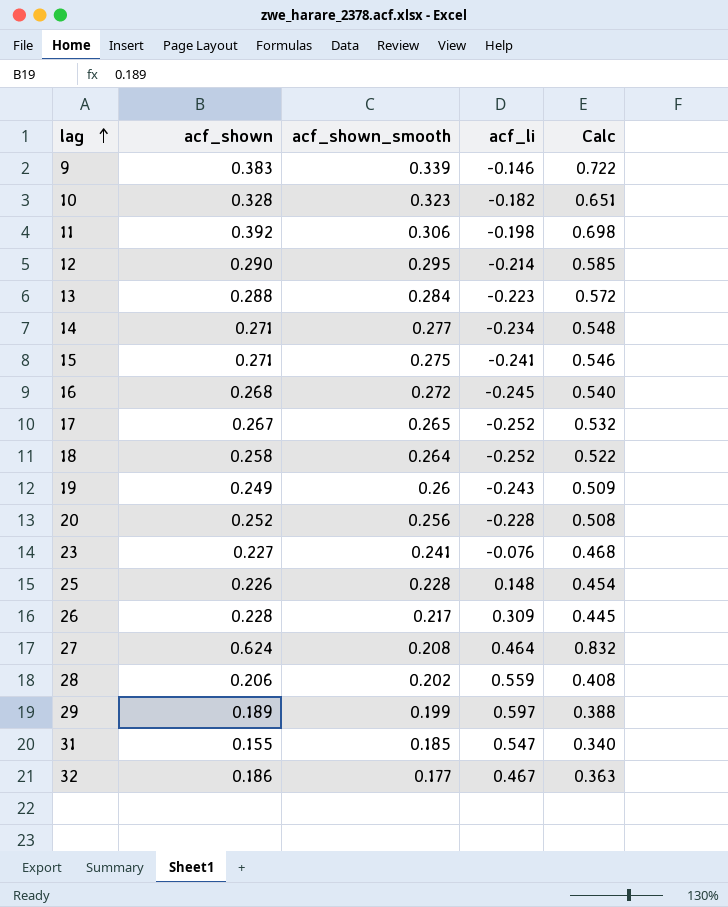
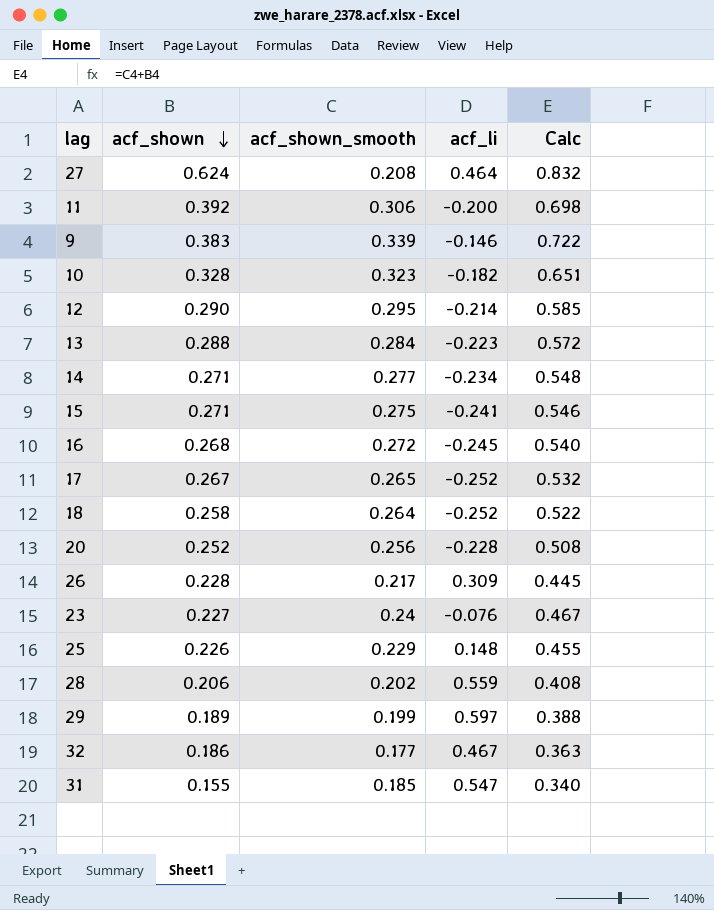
row order: lag ascending -> acf_shown descending
row 19: 0.249 | 0.26 | -0.243 | 0.509 -> none
11 | acf_li: -0.198 -> -0.200
23 | acf_shown_smooth: 0.241 -> 0.24
23 | Calc: 0.468 -> 0.467
25 | acf_shown_smooth: 0.228 -> 0.229
25 | Calc: 0.454 -> 0.455

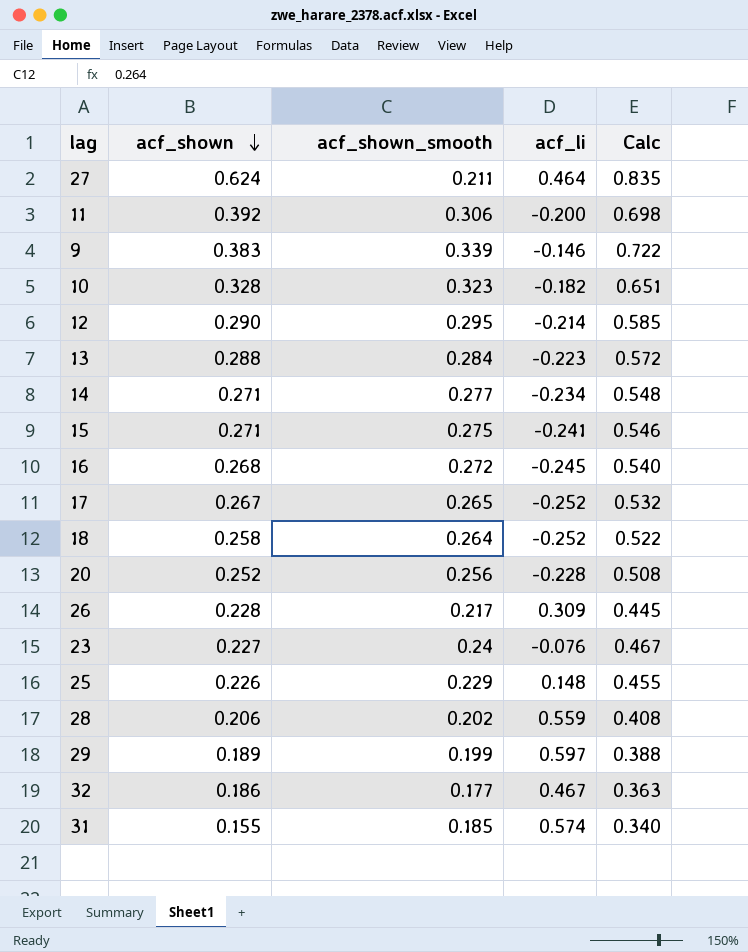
27 | acf_shown_smooth: 0.208 -> 0.211
27 | Calc: 0.832 -> 0.835
31 | acf_li: 0.547 -> 0.574

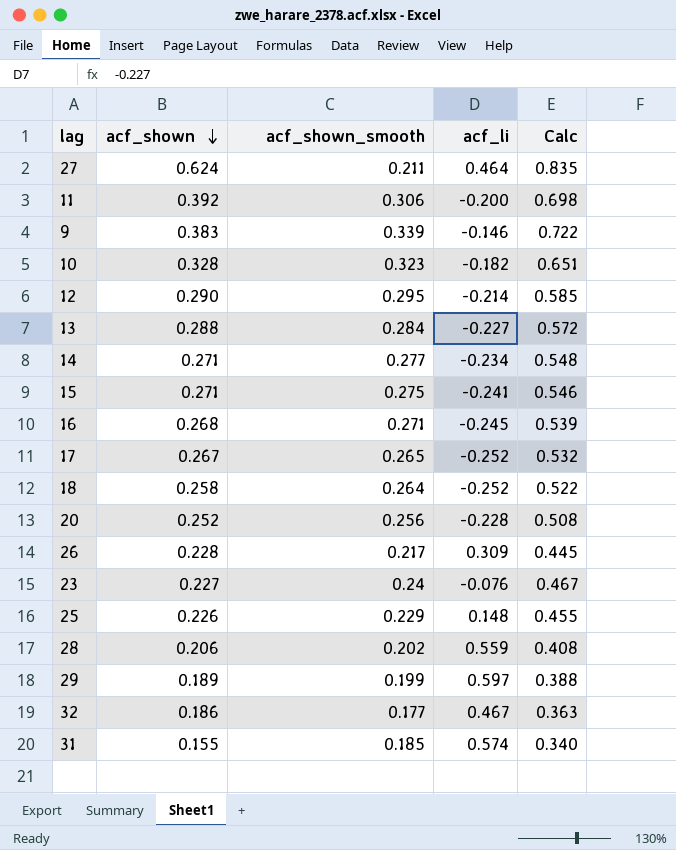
13 | acf_li: -0.223 -> -0.227
16 | acf_shown_smooth: 0.272 -> 0.271
16 | Calc: 0.540 -> 0.539

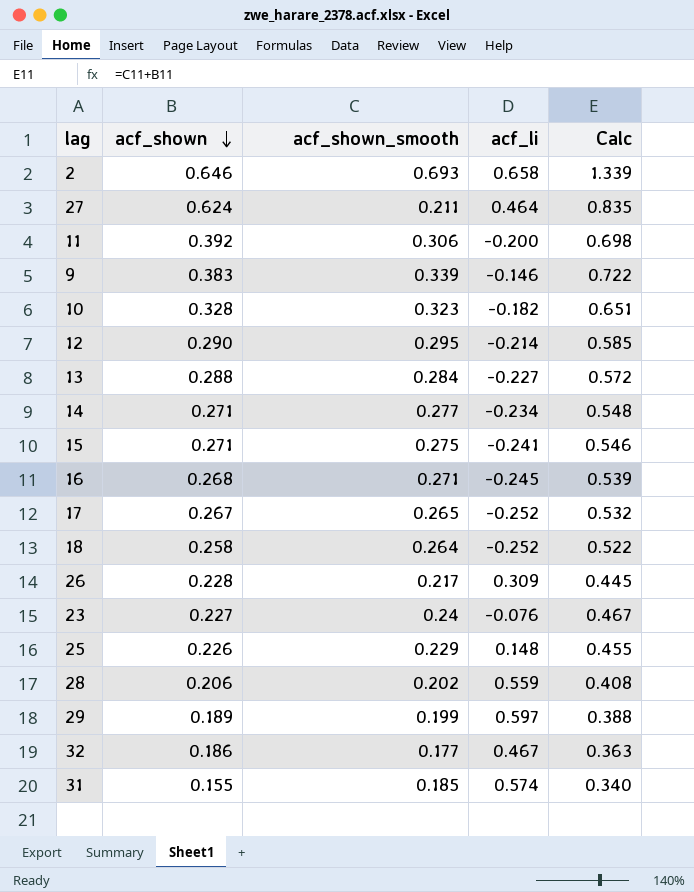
row 20: 0.252 | 0.256 | -0.228 | 0.508 -> none
row 2: none -> 0.646 | 0.693 | 0.658 | 1.339

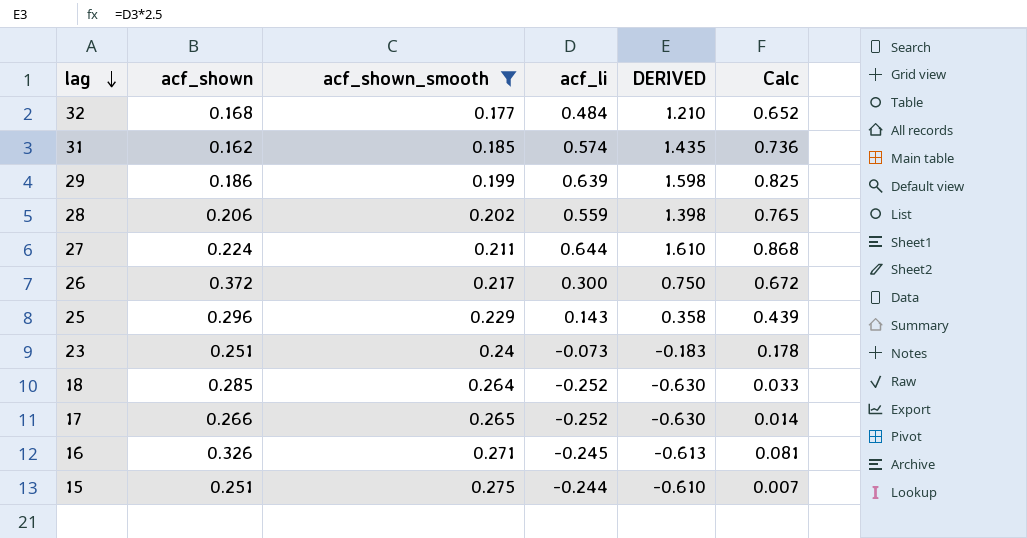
filter: none -> acf_shown_smooth <= 0.275
row order: acf_shown descending -> lag descending
column DERIVED | formula: none -> [acf_li] * 2.5
column Calc | formula: [acf_shown] + [acf_shown_smooth] -> [acf_shown] + [acf_li]
32 | acf_shown: 0.186 -> 0.168
32 | acf_li: 0.467 -> 0.484
31 | acf_shown: 0.155 -> 0.162
29 | acf_shown: 0.189 -> 0.186
29 | acf_li: 0.597 -> 0.639
27 | acf_shown: 0.624 -> 0.224
27 | acf_li: 0.464 -> 0.644
26 | acf_shown: 0.228 -> 0.372
26 | acf_li: 0.309 -> 0.300
25 | acf_shown: 0.226 -> 0.296
25 | acf_li: 0.148 -> 0.143
23 | acf_shown: 0.227 -> 0.251
23 | acf_li: -0.076 -> -0.073
18 | acf_shown: 0.258 -> 0.285
17 | acf_shown: 0.267 -> 0.266
16 | acf_shown: 0.268 -> 0.326
15 | acf_shown: 0.271 -> 0.251
15 | acf_li: -0.241 -> -0.244

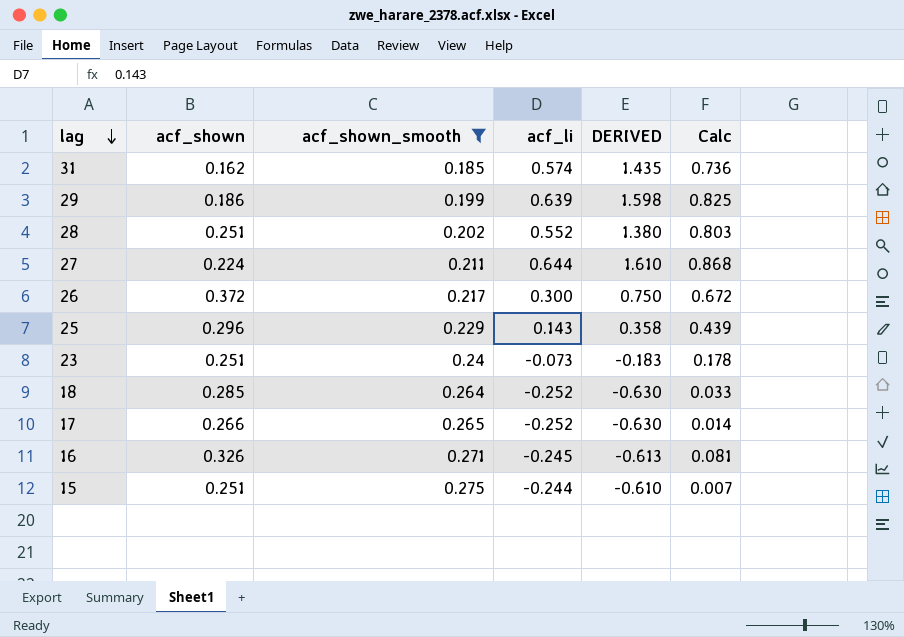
row 32: 0.168 | 0.177 | 0.484 | 1.210 | 0.652 -> none
28 | acf_shown: 0.206 -> 0.251
28 | acf_li: 0.559 -> 0.552
28 | DERIVED: 1.398 -> 1.380
28 | Calc: 0.765 -> 0.803

